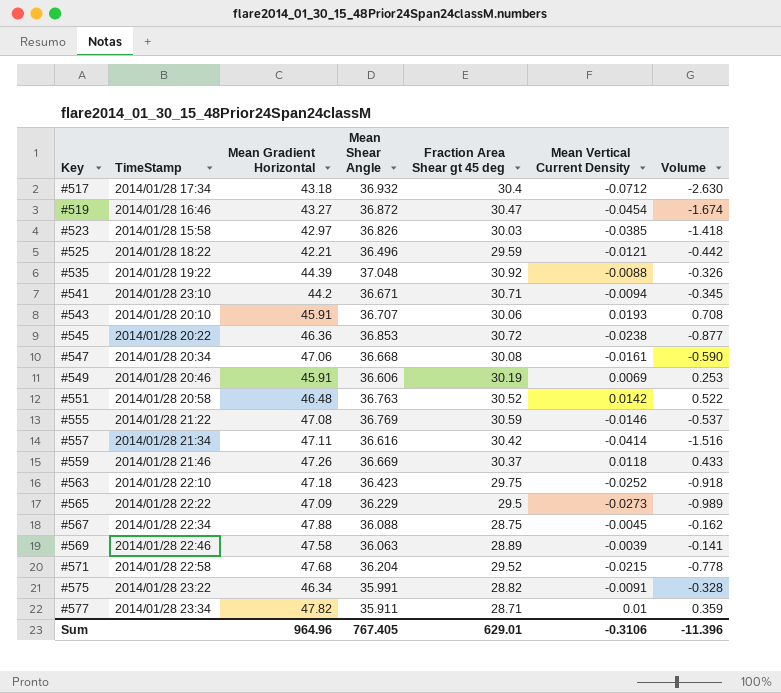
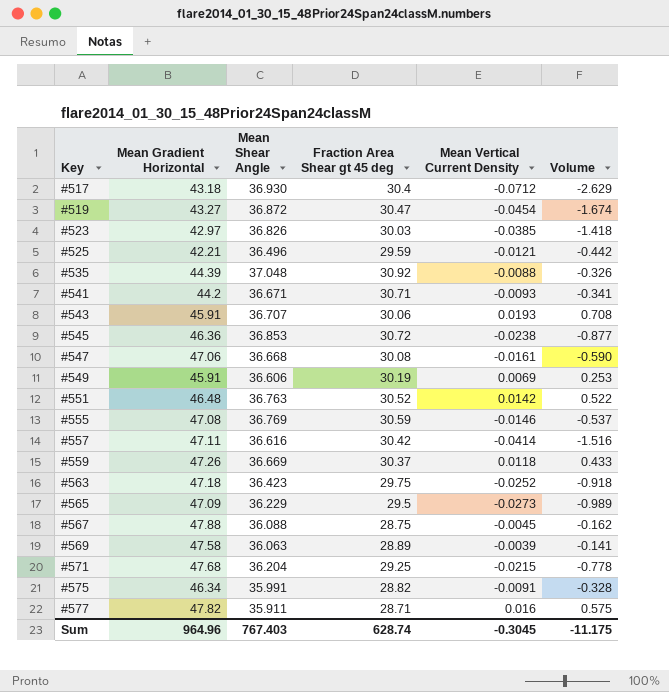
column TimeStamp | position: 2 -> none
#517 | Mean Shear Angle: 36.932 -> 36.930
#517 | Volume: -2.630 -> -2.629
#541 | Mean Vertical Current Density: -0.0094 -> -0.0093
#541 | Volume: -0.345 -> -0.341
#571 | Fraction Area Shear gt 45 deg: 29.52 -> 29.25
#577 | Mean Vertical Current Density: 0.01 -> 0.016
#577 | Volume: 0.359 -> 0.575
Sum | Mean Shear Angle: 767.405 -> 767.403
Sum | Fraction Area Shear gt 45 deg: 629.01 -> 628.74
Sum | Mean Vertical Current Density: -0.3106 -> -0.3045
Sum | Volume: -11.396 -> -11.175

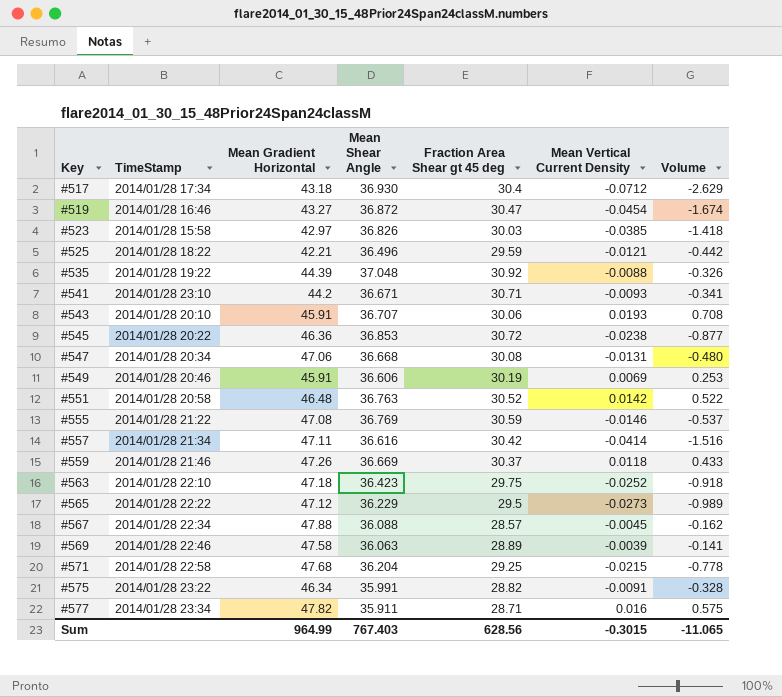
column TimeStamp | position: none -> 2
#547 | Mean Vertical Current Density: -0.0161 -> -0.0131
#547 | Volume: -0.590 -> -0.480
#565 | Mean Gradient Horizontal: 47.09 -> 47.12
#567 | Fraction Area Shear gt 45 deg: 28.75 -> 28.57
Sum | Mean Gradient Horizontal: 964.96 -> 964.99
Sum | Fraction Area Shear gt 45 deg: 628.74 -> 628.56
Sum | Mean Vertical Current Density: -0.3045 -> -0.3015
Sum | Volume: -11.175 -> -11.065

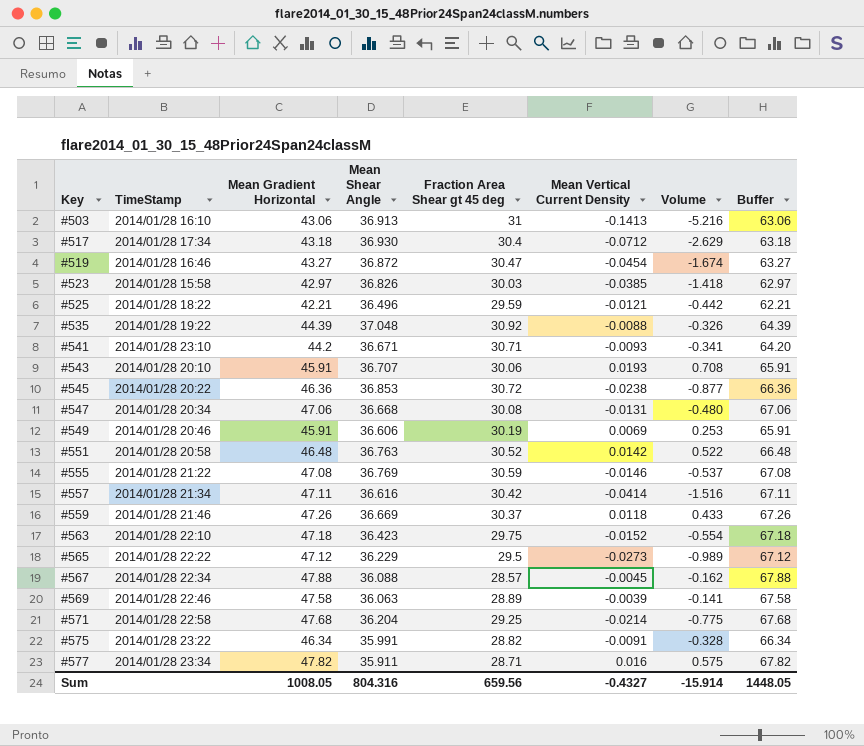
column Buffer | formula: none -> [Mean Gradient Horizontal] + 20
row #503: none -> 2014/01/28 16:10 | 43.06 | 36.913 | 31 | -0.1413 | -5.216 | 63.06
#563 | Mean Vertical Current Density: -0.0252 -> -0.0152
#563 | Volume: -0.918 -> -0.554
#571 | Mean Vertical Current Density: -0.0215 -> -0.0214
#571 | Volume: -0.778 -> -0.775
Sum | Mean Gradient Horizontal: 964.99 -> 1008.05
Sum | Mean Shear Angle: 767.403 -> 804.316
Sum | Fraction Area Shear gt 45 deg: 628.56 -> 659.56
Sum | Mean Vertical Current Density: -0.3015 -> -0.4327
Sum | Volume: -11.065 -> -15.914

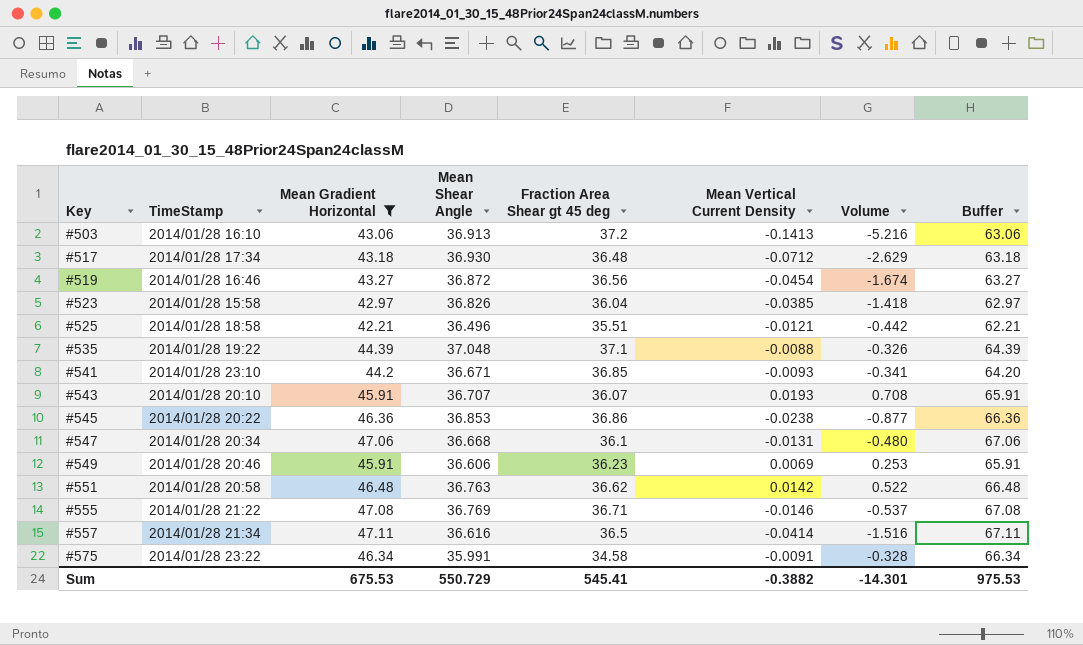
filter: none -> Mean Gradient Horizontal <= 47.11
#503 | Fraction Area Shear gt 45 deg: 31 -> 37.2
#517 | Fraction Area Shear gt 45 deg: 30.4 -> 36.48
#519 | Fraction Area Shear gt 45 deg: 30.47 -> 36.56
#523 | Fraction Area Shear gt 45 deg: 30.03 -> 36.04
#525 | TimeStamp: 2014/01/28 18:22 -> 2014/01/28 18:58
#525 | Fraction Area Shear gt 45 deg: 29.59 -> 35.51
#535 | Fraction Area Shear gt 45 deg: 30.92 -> 37.1
#541 | Fraction Area Shear gt 45 deg: 30.71 -> 36.85
#543 | Fraction Area Shear gt 45 deg: 30.06 -> 36.07
#545 | Fraction Area Shear gt 45 deg: 30.72 -> 36.86
#547 | Fraction Area Shear gt 45 deg: 30.08 -> 36.1
#549 | Fraction Area Shear gt 45 deg: 30.19 -> 36.23
#551 | Fraction Area Shear gt 45 deg: 30.52 -> 36.62
#555 | Fraction Area Shear gt 45 deg: 30.59 -> 36.71
#557 | Fraction Area Shear gt 45 deg: 30.42 -> 36.5
#575 | Fraction Area Shear gt 45 deg: 28.82 -> 34.58
Sum | Mean Gradient Horizontal: 1008.05 -> 675.53
Sum | Mean Shear Angle: 804.316 -> 550.729
Sum | Fraction Area Shear gt 45 deg: 659.56 -> 545.41
Sum | Mean Vertical Current Density: -0.4327 -> -0.3882
Sum | Volume: -15.914 -> -14.301
Sum | Buffer: 1448.05 -> 975.53

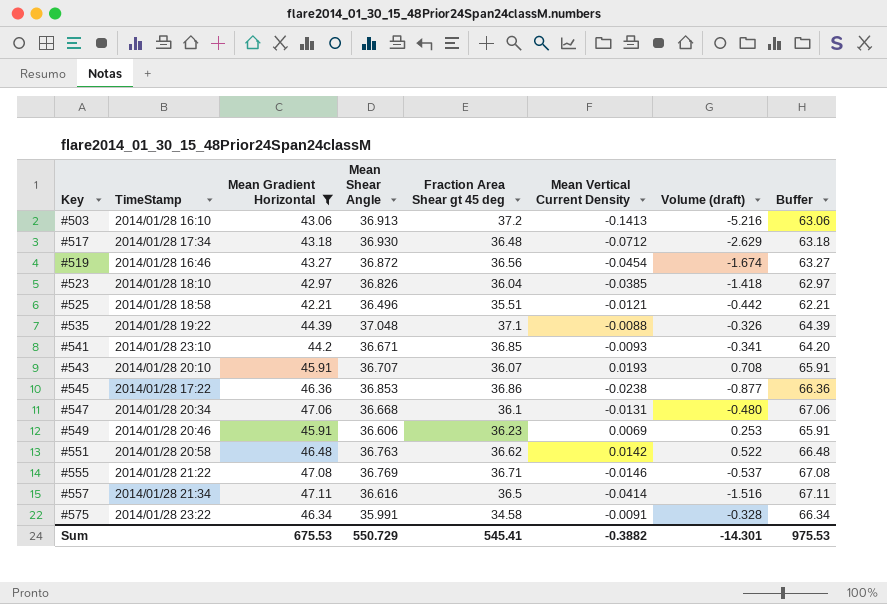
column name: Volume -> Volume (draft)
#523 | TimeStamp: 2014/01/28 15:58 -> 2014/01/28 18:10
#545 | TimeStamp: 2014/01/28 20:22 -> 2014/01/28 17:22

